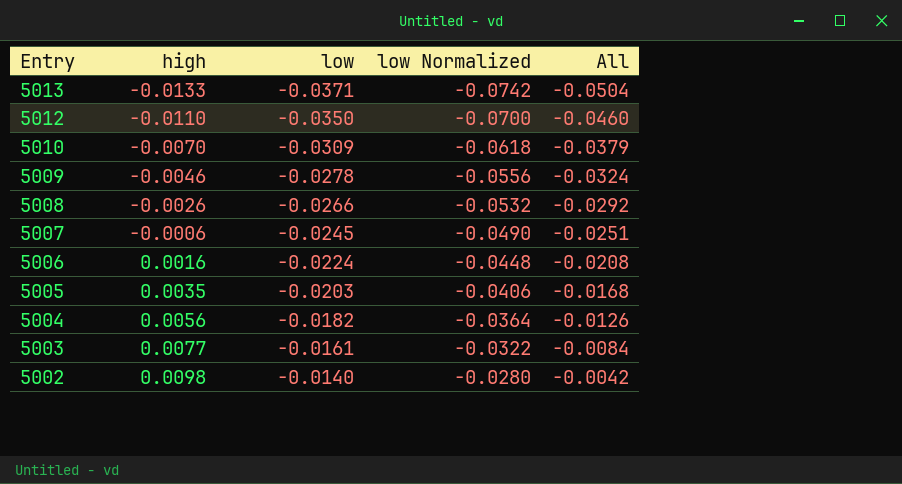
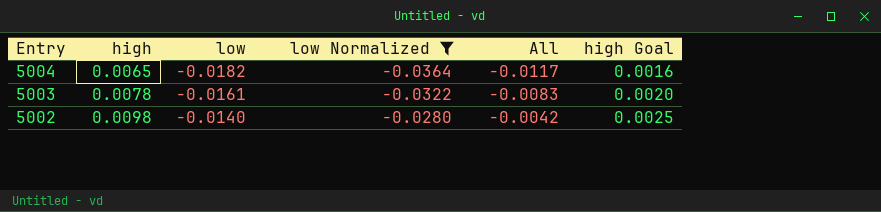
filter: none -> low Normalized >= -0.0364
column high Goal | formula: none -> [high] * 0.25
5004 | high: 0.0056 -> 0.0065
5004 | All: -0.0126 -> -0.0117
5003 | high: 0.0077 -> 0.0078
5003 | All: -0.0084 -> -0.0083

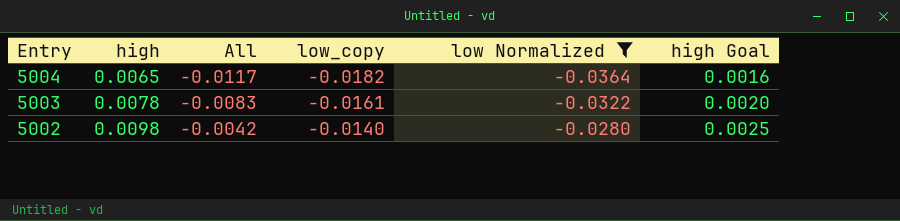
column All | position: 5 -> 3
column name: low -> low_copy

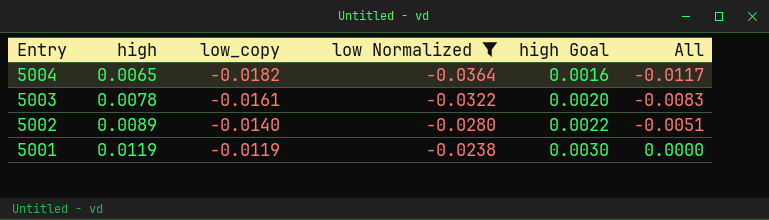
column All | position: 3 -> 6
5002 | high: 0.0098 -> 0.0089
5002 | high Goal: 0.0025 -> 0.0022
5002 | All: -0.0042 -> -0.0051
row 5001: none -> 0.0119 | -0.0119 | -0.0238 | 0.0030 | 0.0000

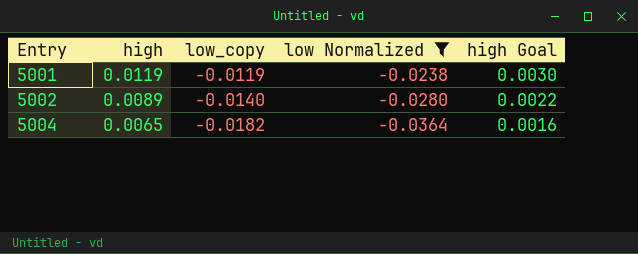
row order: Entry descending -> Entry ascending
column All | formula: [high] + [low_copy] -> none
row 5003: 0.0078 | -0.0161 | -0.0322 | 0.0020 | -0.0083 -> none

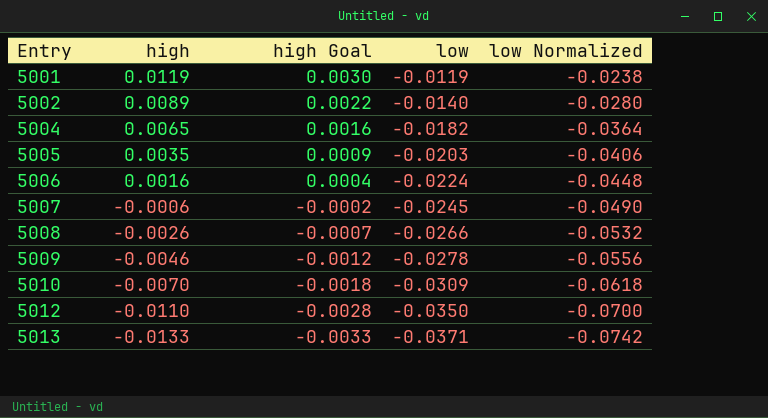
filter: low Normalized >= -0.0364 -> none
column high Goal | position: 5 -> 3
column name: low_copy -> low

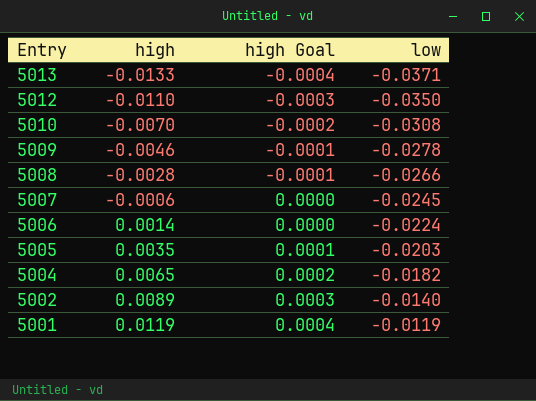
row order: Entry ascending -> Entry descending
column low Normalized | formula: [low] * 2 -> none
column high Goal | formula: [high] * 0.25 -> [high] * 0.03
5010 | low: -0.0309 -> -0.0308
5008 | high: -0.0026 -> -0.0028
5006 | high: 0.0016 -> 0.0014

